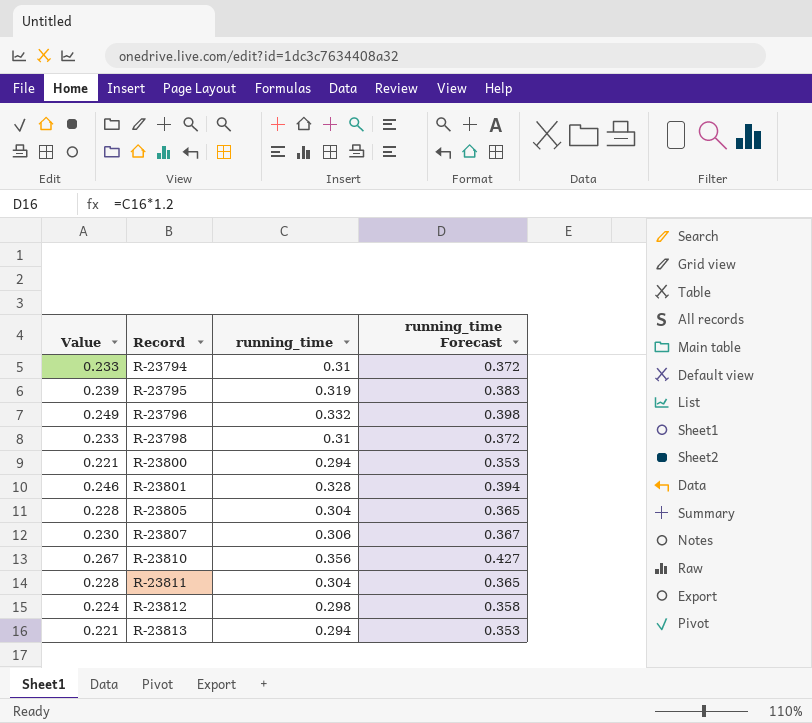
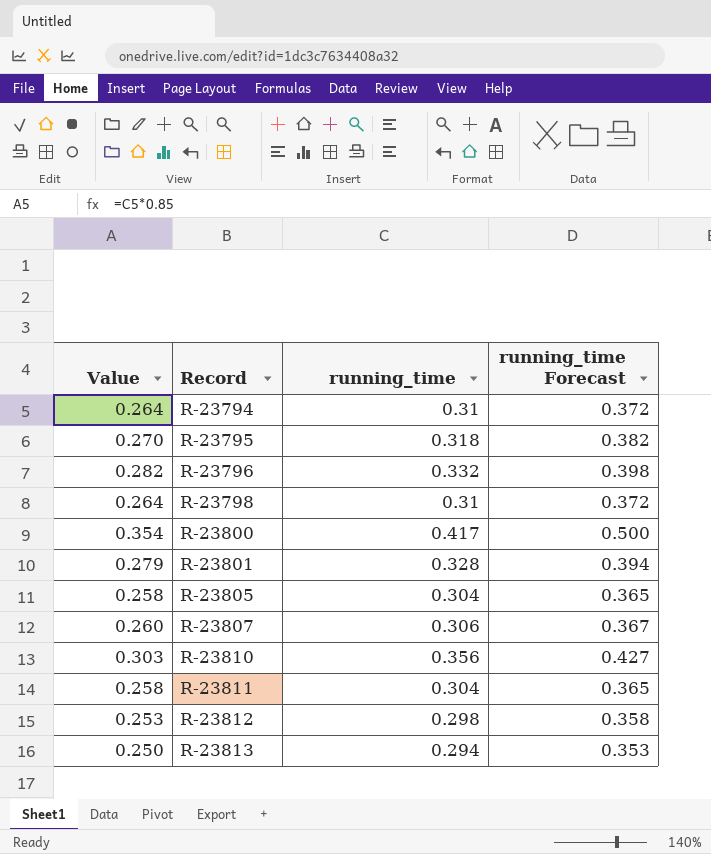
column Value | formula: [running_time] * 0.75 -> [running_time] * 0.85
R-23795 | running_time: 0.319 -> 0.318
R-23795 | running_time Forecast: 0.383 -> 0.382
R-23800 | running_time: 0.294 -> 0.417
R-23800 | running_time Forecast: 0.353 -> 0.500

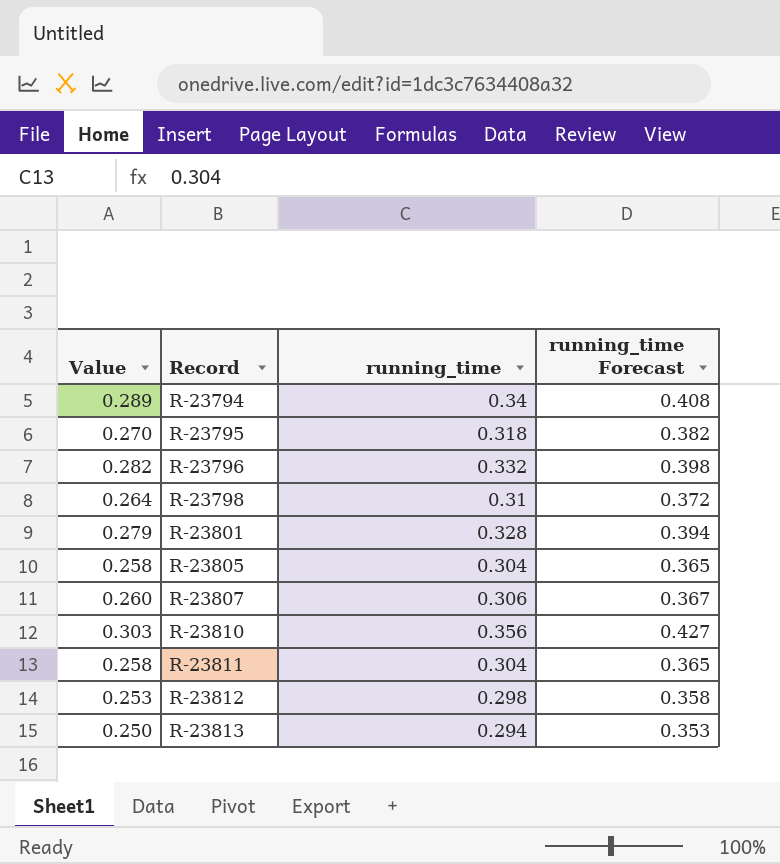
row R-23800: 0.354 | 0.417 | 0.500 -> none
R-23794 | Value: 0.264 -> 0.289
R-23794 | running_time: 0.31 -> 0.34
R-23794 | running_time Forecast: 0.372 -> 0.408

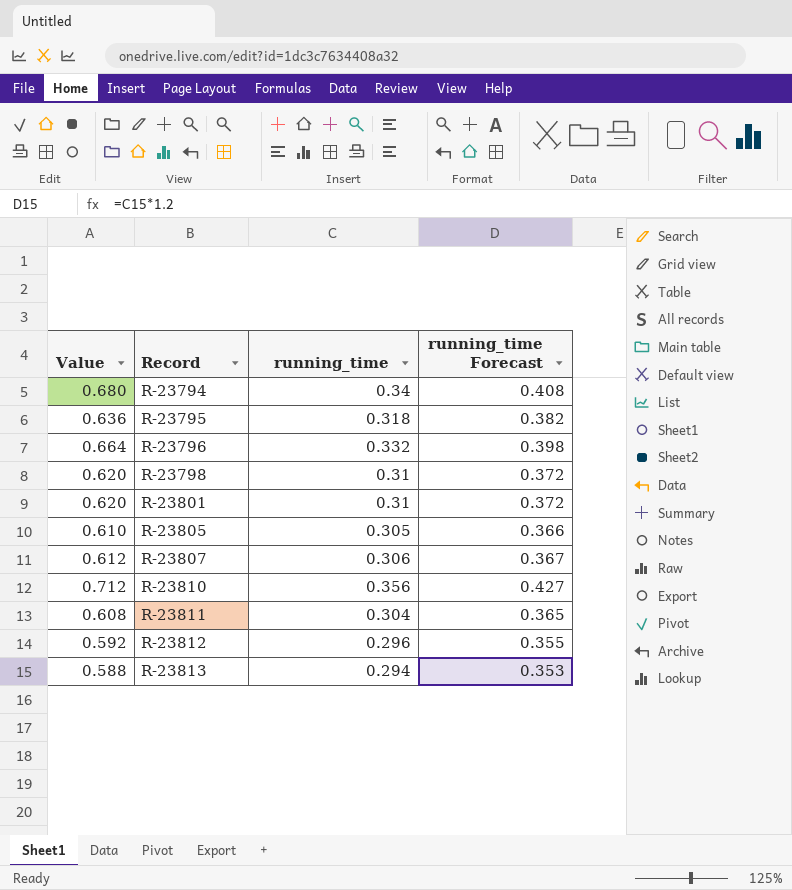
column Value | formula: [running_time] * 0.85 -> [running_time] * 2
R-23801 | running_time: 0.328 -> 0.31
R-23801 | running_time Forecast: 0.394 -> 0.372
R-23805 | running_time: 0.304 -> 0.305
R-23805 | running_time Forecast: 0.365 -> 0.366
R-23812 | running_time: 0.298 -> 0.296
R-23812 | running_time Forecast: 0.358 -> 0.355

